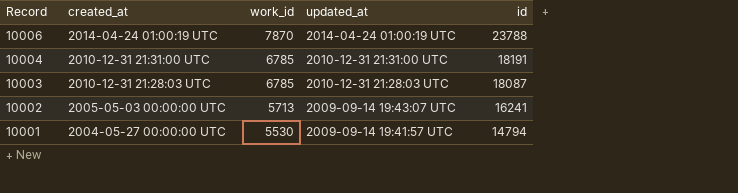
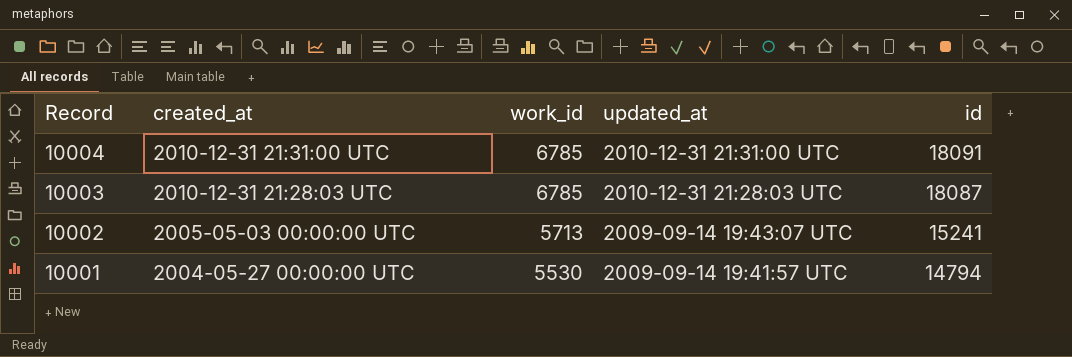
row 10006: 2014-04-24 01:00:19 UTC | 7870 | 2014-04-24 01:00:19 UTC | 23788 -> none
10004 | id: 18191 -> 18091
10002 | id: 16241 -> 15241

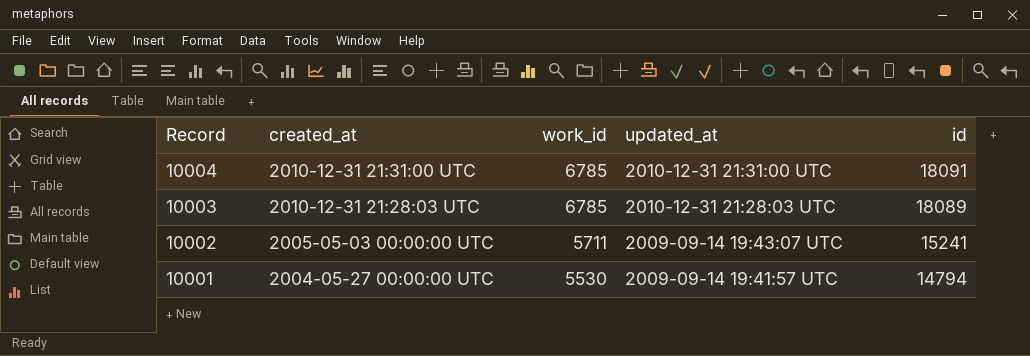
10003 | id: 18087 -> 18089
10002 | work_id: 5713 -> 5711

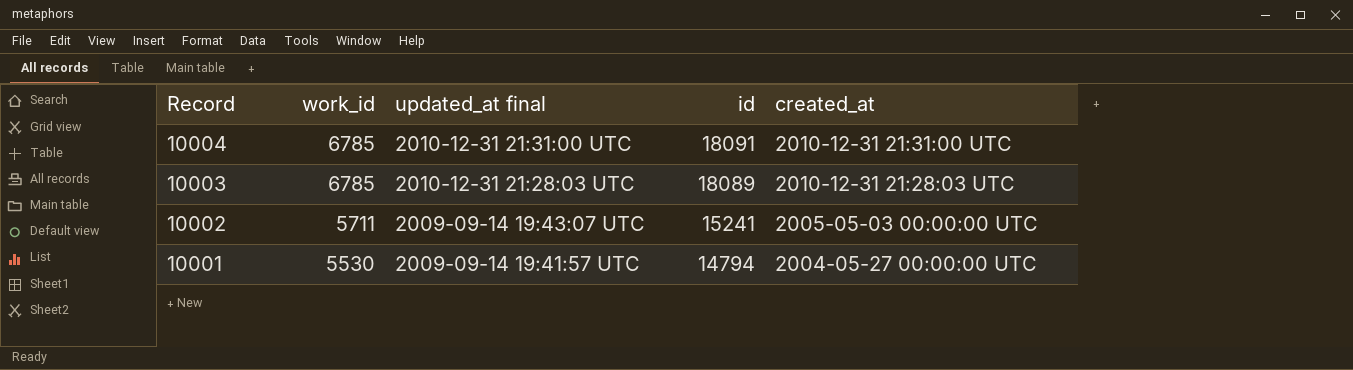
column name: updated_at -> updated_at final
column created_at | position: 2 -> 5

